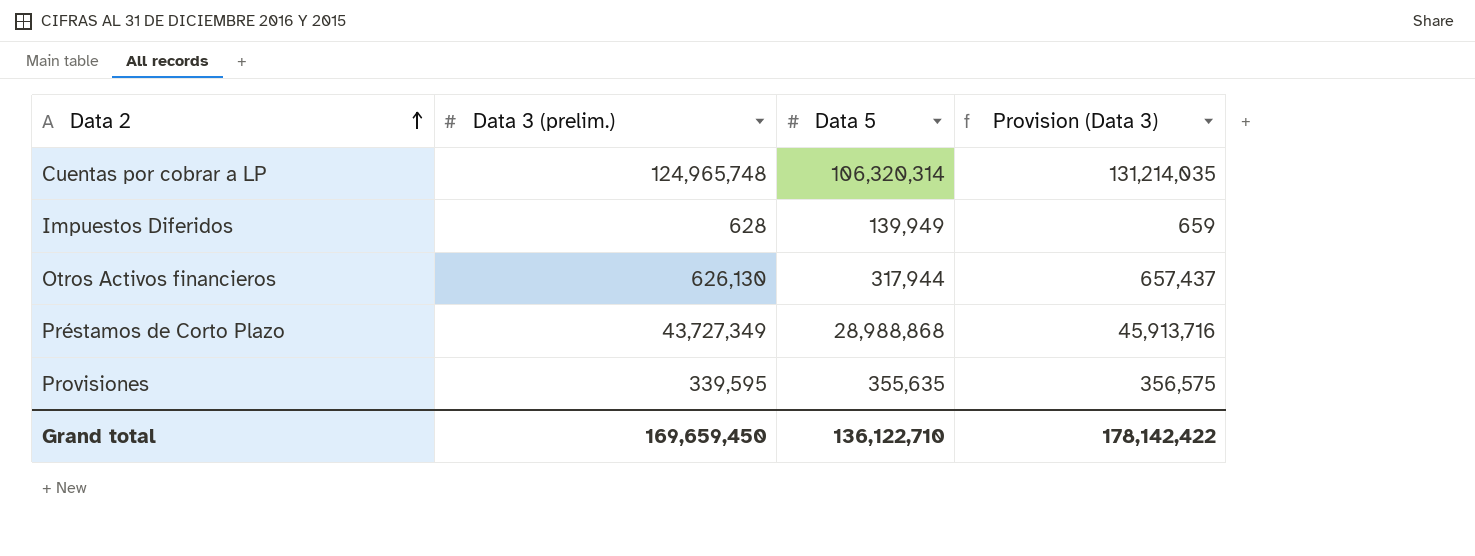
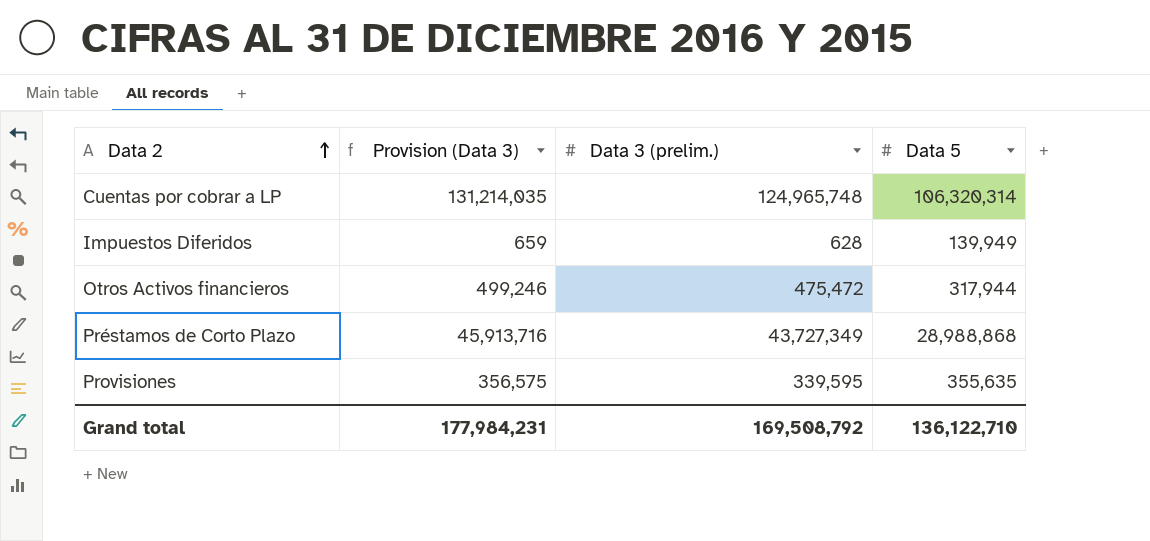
column Provision (Data 3) | position: 4 -> 2
Otros Activos financieros | Provision (Data 3): 657,437 -> 499,246
Otros Activos financieros | Data 3 (prelim.): 626,130 -> 475,472
Grand total | Provision (Data 3): 178,142,422 -> 177,984,231
Grand total | Data 3 (prelim.): 169,659,450 -> 169,508,792

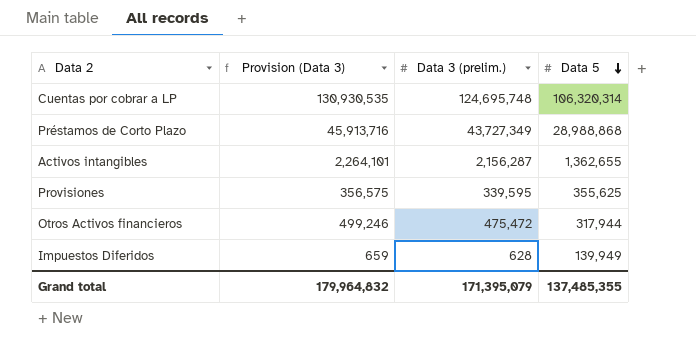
row order: Data 2 ascending -> Data 5 descending
Cuentas por cobrar a LP | Provision (Data 3): 131,214,035 -> 130,930,535
Cuentas por cobrar a LP | Data 3 (prelim.): 124,965,748 -> 124,695,748
row Activos intangibles: none -> 2,264,101 | 2,156,287 | 1,362,655
Provisiones | Data 5: 355,635 -> 355,625
Grand total | Provision (Data 3): 177,984,231 -> 179,964,832
Grand total | Data 3 (prelim.): 169,508,792 -> 171,395,079
Grand total | Data 5: 136,122,710 -> 137,485,355

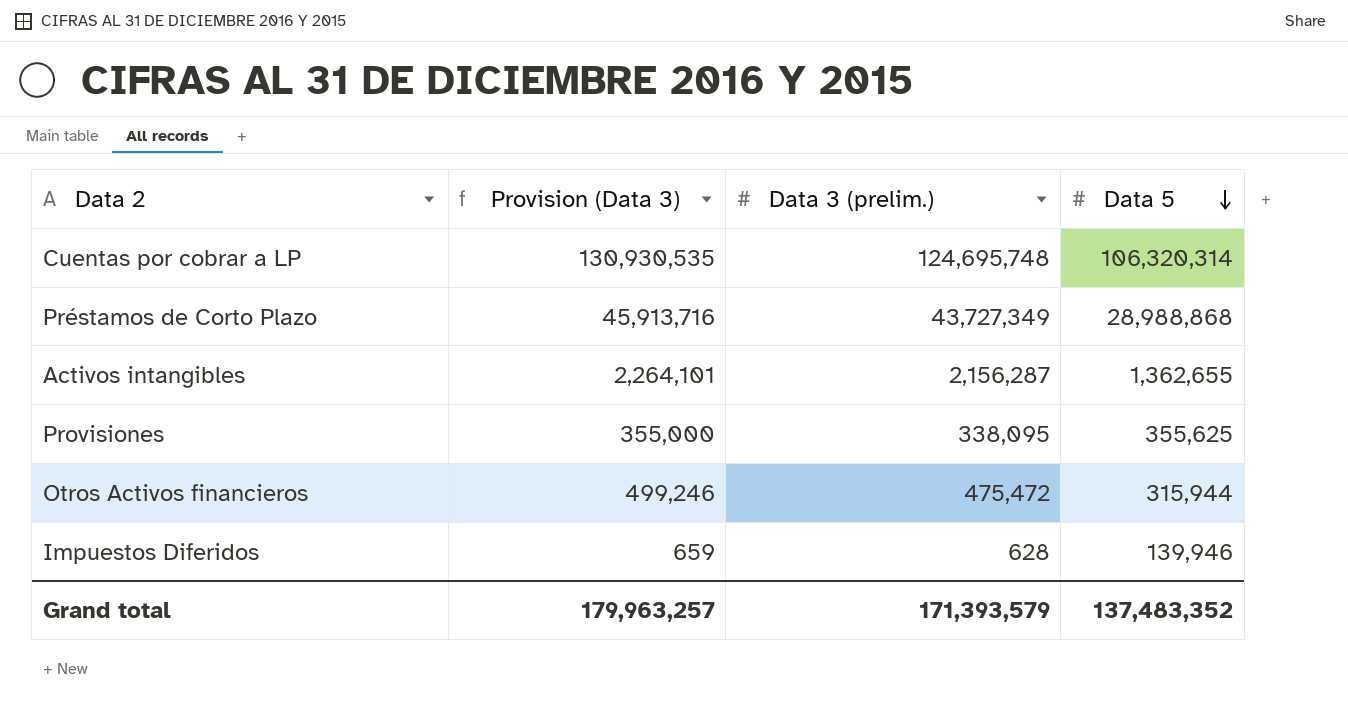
Provisiones | Provision (Data 3): 356,575 -> 355,000
Provisiones | Data 3 (prelim.): 339,595 -> 338,095
Otros Activos financieros | Data 5: 317,944 -> 315,944
Impuestos Diferidos | Data 5: 139,949 -> 139,946
Grand total | Provision (Data 3): 179,964,832 -> 179,963,257
Grand total | Data 3 (prelim.): 171,395,079 -> 171,393,579
Grand total | Data 5: 137,485,355 -> 137,483,352

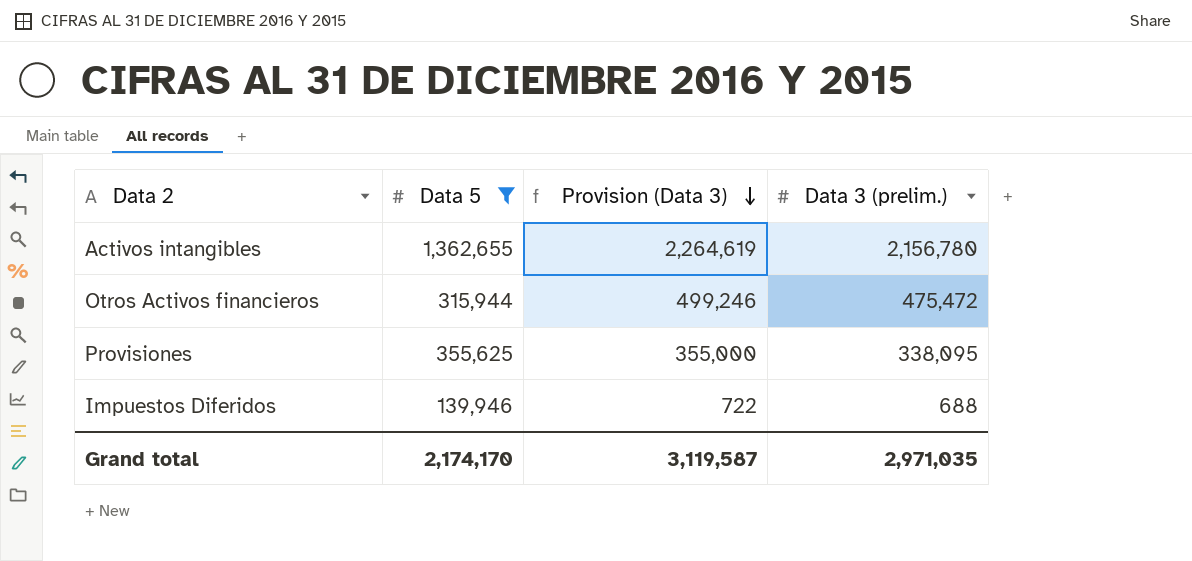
filter: none -> Data 5 <= 1,362,655
row order: Data 5 descending -> Provision (Data 3) descending
column Data 5 | position: 4 -> 2
Activos intangibles | Provision (Data 3): 2,264,101 -> 2,264,619
Activos intangibles | Data 3 (prelim.): 2,156,287 -> 2,156,780
Impuestos Diferidos | Provision (Data 3): 659 -> 722
Impuestos Diferidos | Data 3 (prelim.): 628 -> 688
Grand total | Data 5: 137,483,352 -> 2,174,170
Grand total | Provision (Data 3): 179,963,257 -> 3,119,587
Grand total | Data 3 (prelim.): 171,393,579 -> 2,971,035

